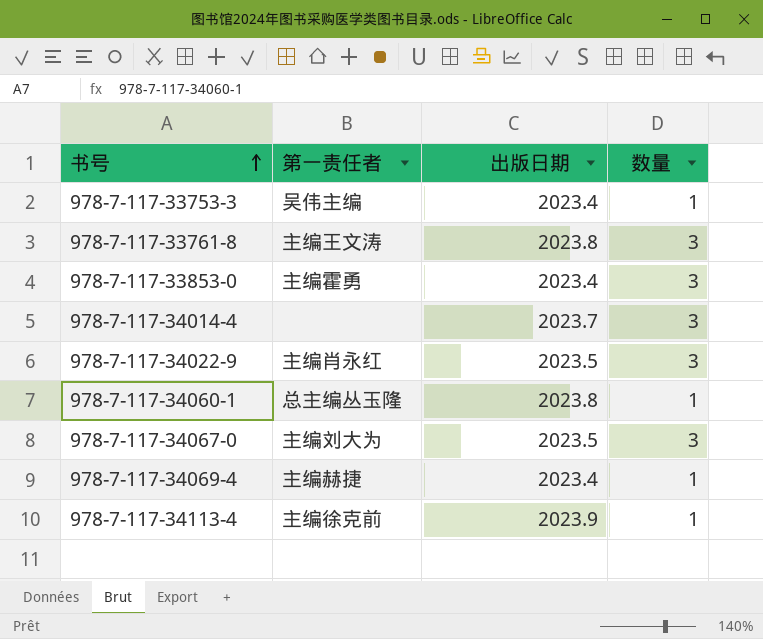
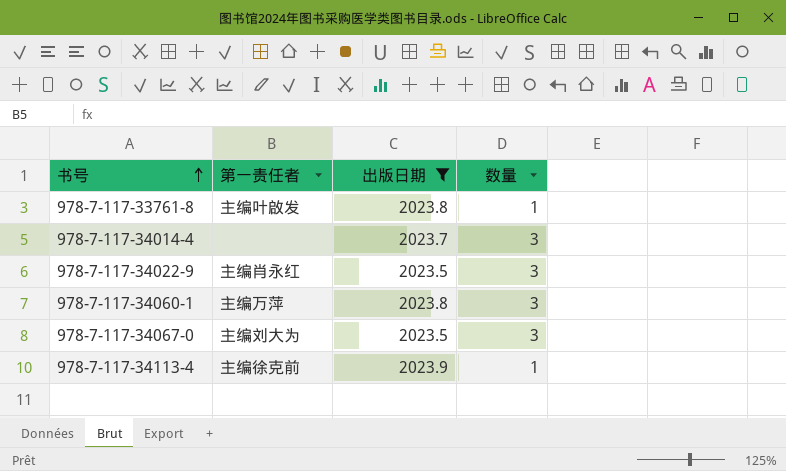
filter: none -> 出版日期 != 2023.4
978-7-117-33761-8 | 第一责任者: 主编王文涛 -> 主编叶啟发
978-7-117-33761-8 | 数量: 3 -> 1
978-7-117-34060-1 | 第一责任者: 总主编丛玉隆 -> 主编万萍
978-7-117-34060-1 | 数量: 1 -> 3

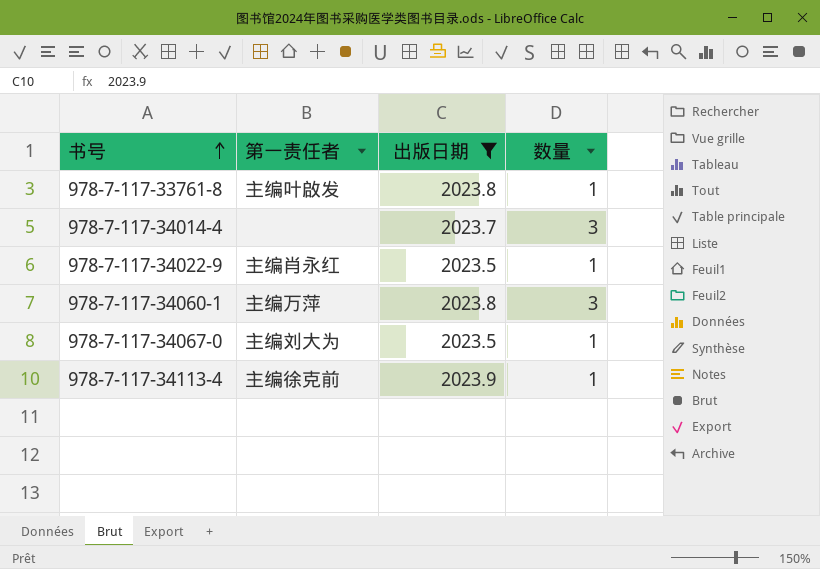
978-7-117-34022-9 | 数量: 3 -> 1
978-7-117-34067-0 | 数量: 3 -> 1

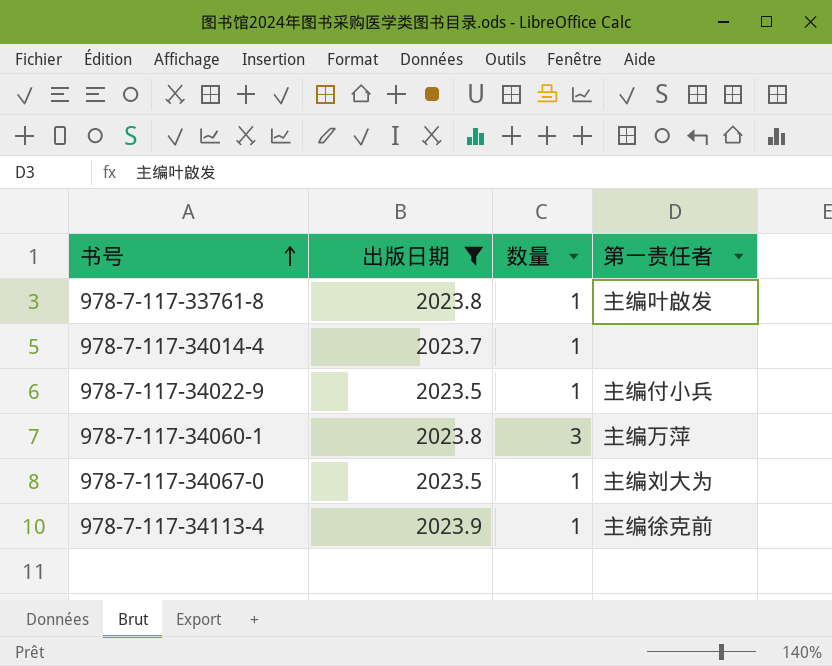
column 第一责任者 | position: 2 -> 4
978-7-117-34014-4 | 数量: 3 -> 1
978-7-117-34022-9 | 第一责任者: 主编肖永红 -> 主编付小兵

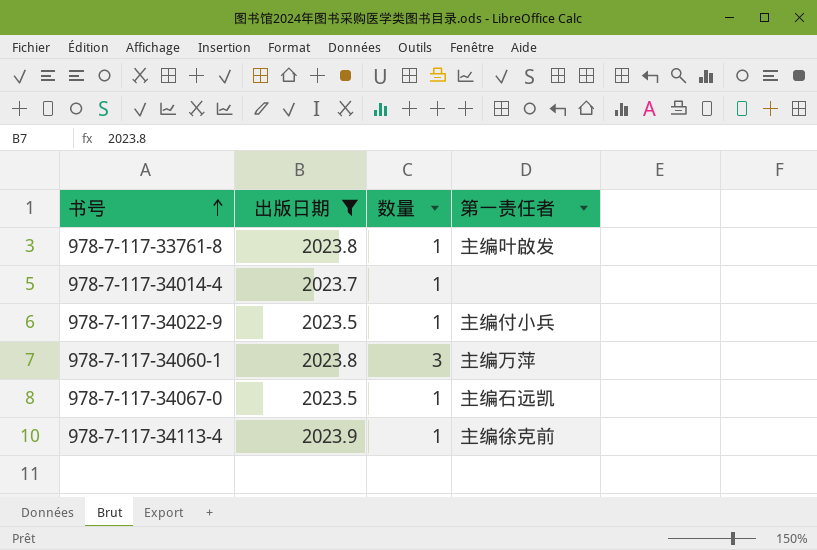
978-7-117-34067-0 | 第一责任者: 主编刘大为 -> 主编石远凯

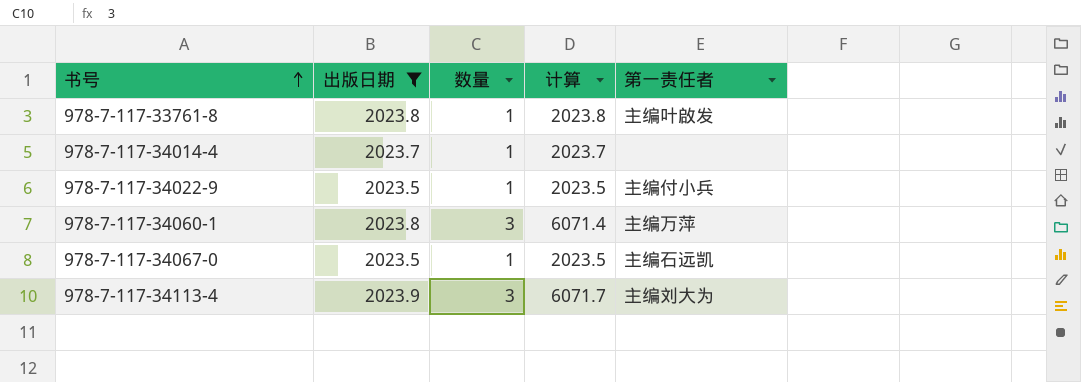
column 计算 | formula: none -> [出版日期] * [数量]
978-7-117-34113-4 | 数量: 1 -> 3
978-7-117-34113-4 | 第一责任者: 主编徐克前 -> 主编刘大为

